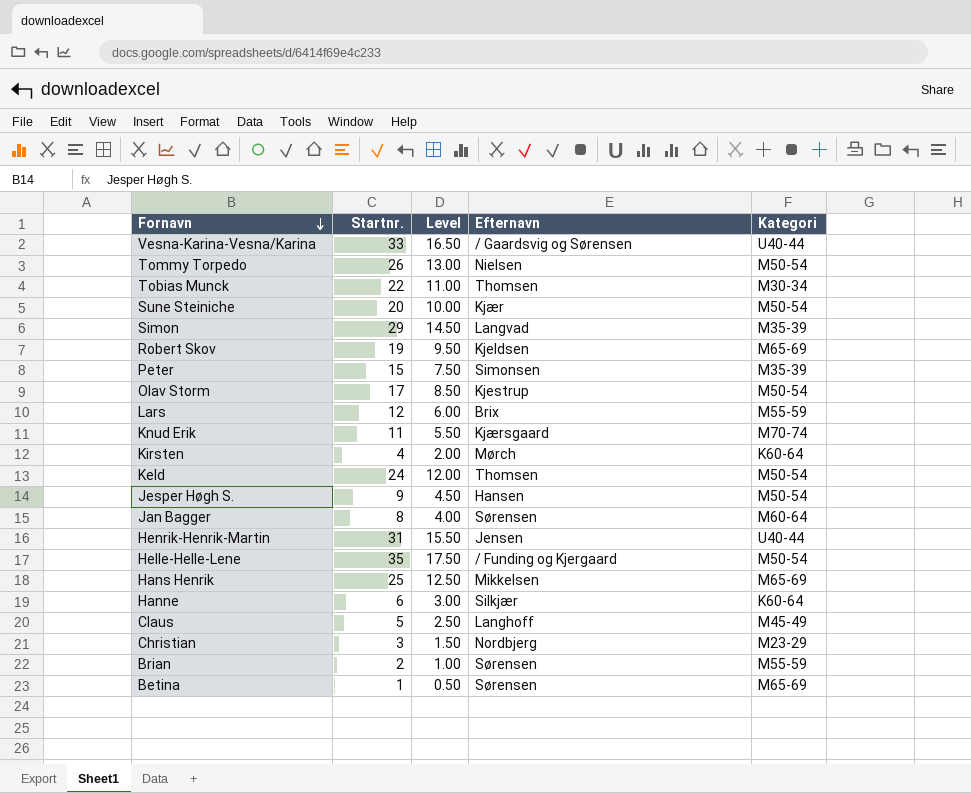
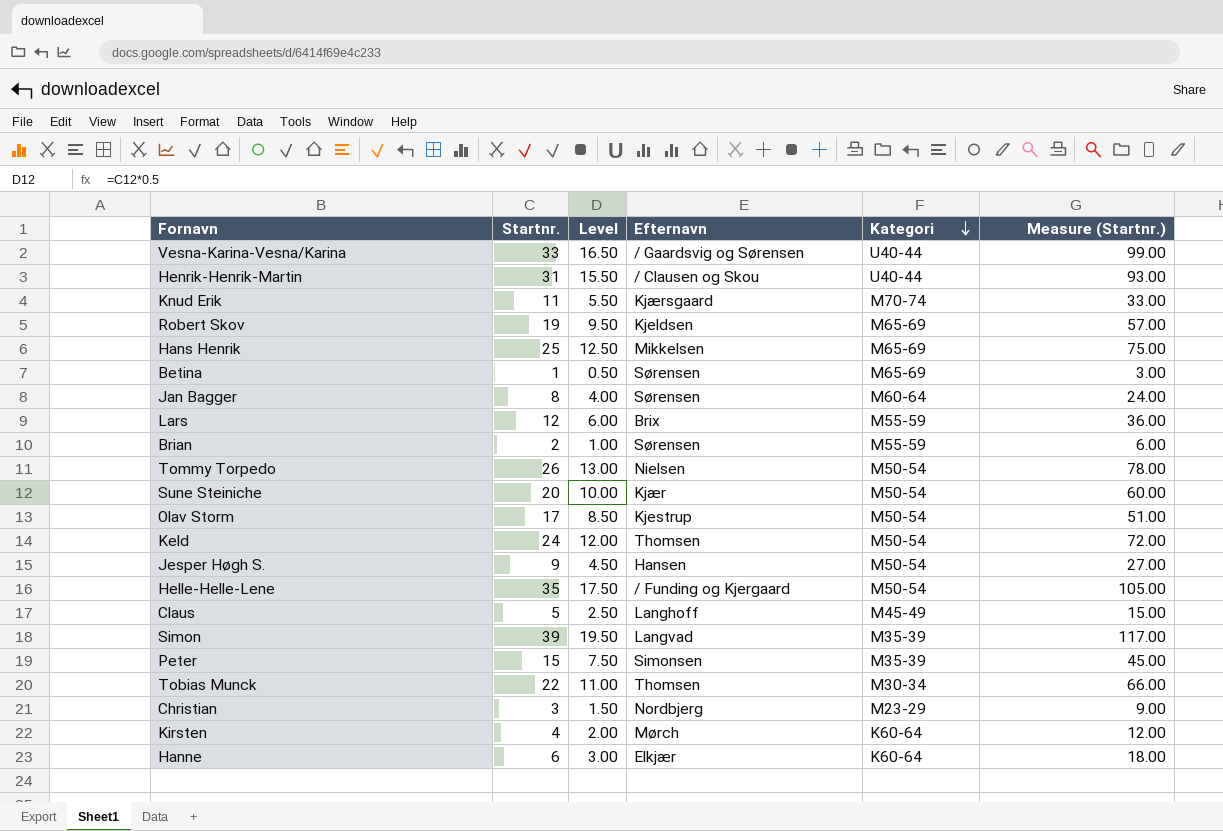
row order: Fornavn descending -> Kategori descending
column Measure (Startnr.) | formula: none -> [Startnr.] * 3
Henrik-Henrik-Martin | Efternavn: Jensen -> / Clausen og Skou
Simon | Startnr.: 29 -> 39
Simon | Level: 14.50 -> 19.50
Hanne | Efternavn: Silkjær -> Elkjær

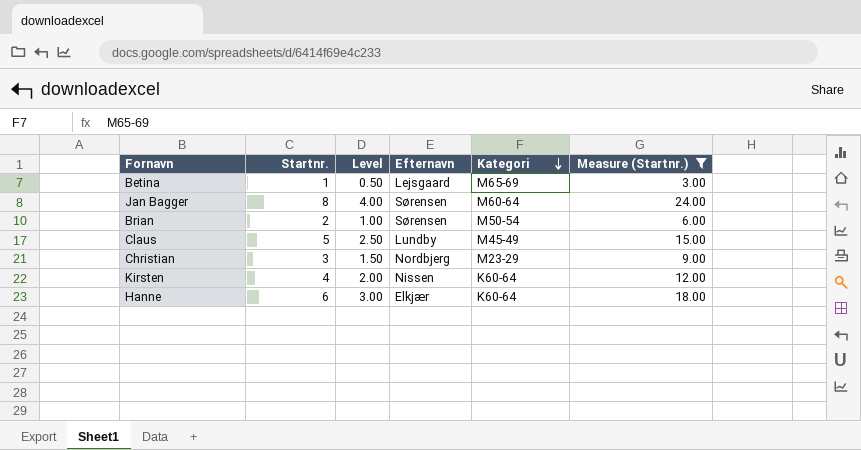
filter: none -> Measure (Startnr.) <= 24.00
Betina | Efternavn: Sørensen -> Lejsgaard
Brian | Kategori: M55-59 -> M50-54
Claus | Efternavn: Langhoff -> Lundby
Kirsten | Efternavn: Mørch -> Nissen

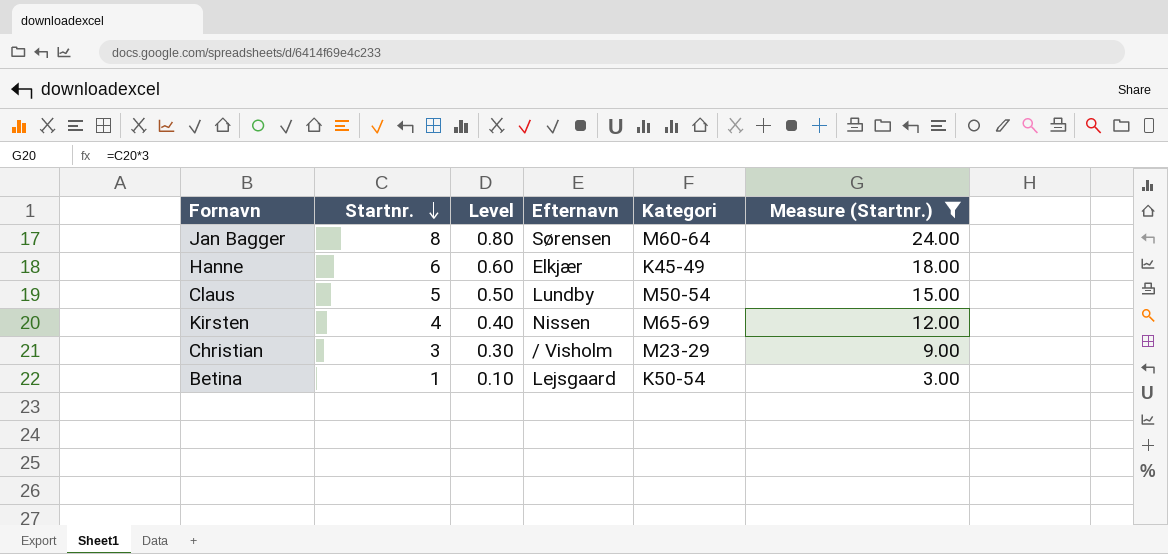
row order: Kategori descending -> Startnr. descending
column Level | formula: [Startnr.] * 0.5 -> [Startnr.] * 0.1
row Brian: 2 | 1.00 | Sørensen | M50-54 | 6.00 -> none
Hanne | Kategori: K60-64 -> K45-49
Claus | Kategori: M45-49 -> M50-54
Kirsten | Kategori: K60-64 -> M65-69
Christian | Efternavn: Nordbjerg -> / Visholm
Betina | Kategori: M65-69 -> K50-54

